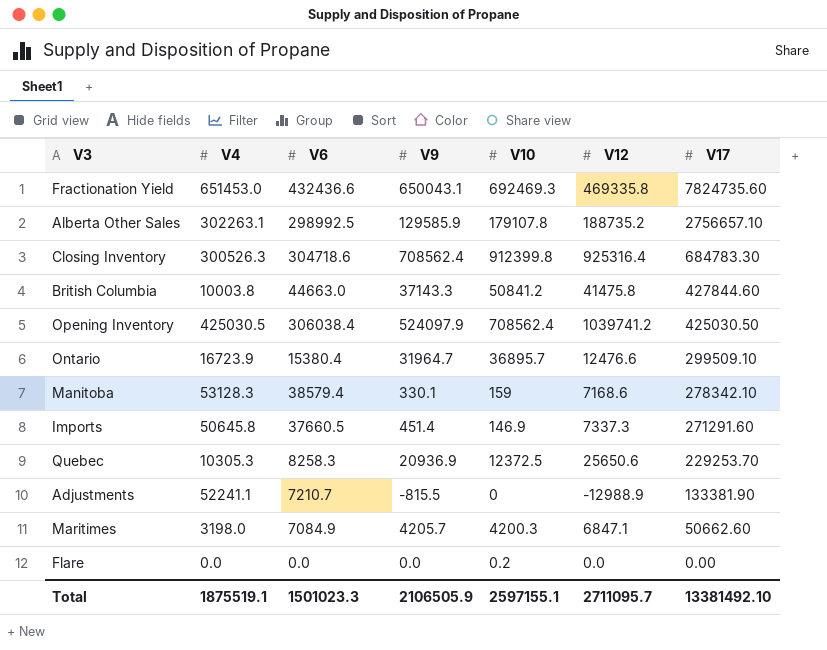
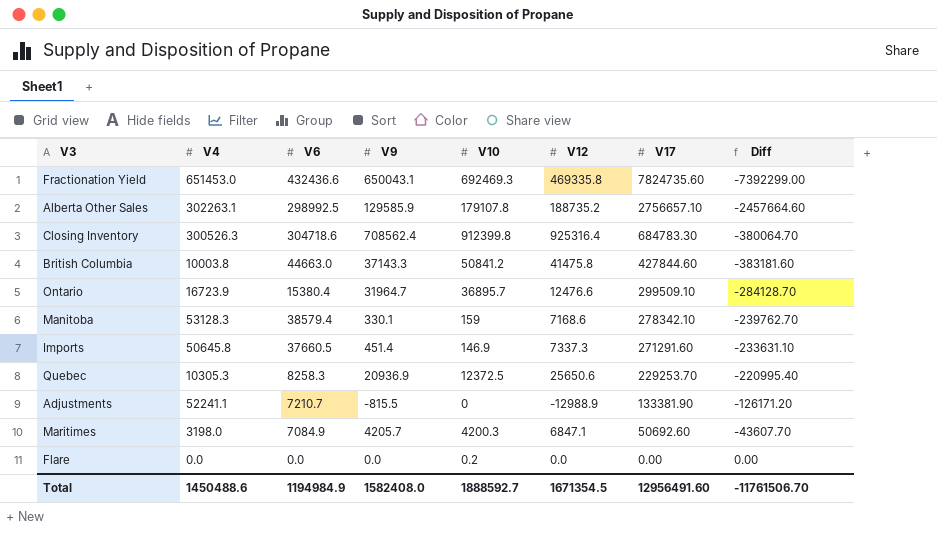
column Diff | formula: none -> [V6] - [V17]
row Opening Inventory: 425030.5 | 306038.4 | 524097.9 | 708562.4 | 1039741.2 | 425030.50 -> none
Maritimes | V17: 50662.60 -> 50692.60
Total | V4: 1875519.1 -> 1450488.6
Total | V6: 1501023.3 -> 1194984.9
Total | V9: 2106505.9 -> 1582408.0
Total | V10: 2597155.1 -> 1888592.7
Total | V12: 2711095.7 -> 1671354.5
Total | V17: 13381492.10 -> 12956491.60

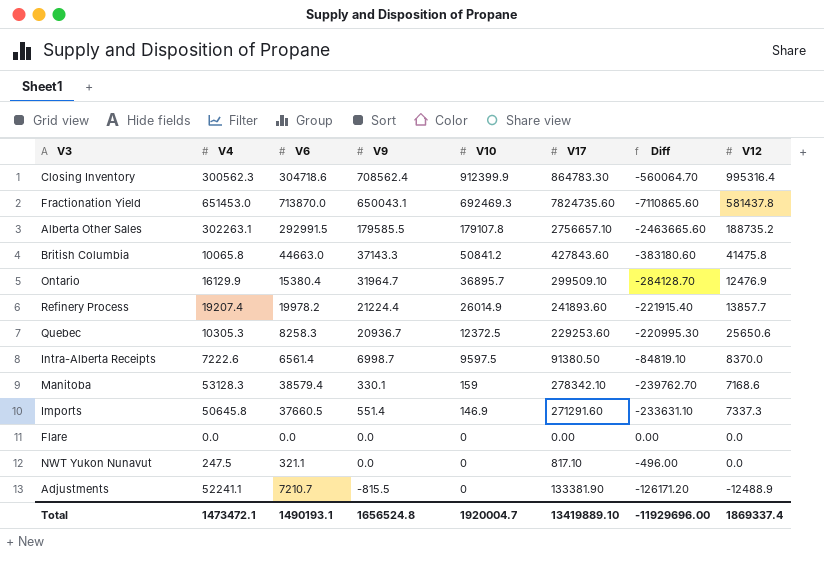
row order: V17 descending -> V10 descending
column V12 | position: 6 -> 8
row Maritimes: 3198.0 | 7084.9 | 4205.7 | 4200.3 | 6847.1 | 50692.60 | -43607.70 -> none
Closing Inventory | V4: 300526.3 -> 300562.3
Closing Inventory | V10: 912399.8 -> 912399.9
Closing Inventory | V17: 684783.30 -> 864783.30
Closing Inventory | Diff: -380064.70 -> -560064.70
Closing Inventory | V12: 925316.4 -> 995316.4
Fractionation Yield | V6: 432436.6 -> 713870.0
Fractionation Yield | Diff: -7392299.00 -> -7110865.60
Fractionation Yield | V12: 469335.8 -> 581437.8
Alberta Other Sales | V6: 298992.5 -> 292991.5
Alberta Other Sales | V9: 129585.9 -> 179585.5
Alberta Other Sales | Diff: -2457664.60 -> -2463665.60
British Columbia | V4: 10003.8 -> 10065.8
British Columbia | V17: 427844.60 -> 427843.60
British Columbia | Diff: -383181.60 -> -383180.60
Ontario | V4: 16723.9 -> 16129.9
Ontario | V12: 12476.6 -> 12476.9
row Refinery Process: none -> 19207.4 | 19978.2 | 21224.4 | 26014.9 | 241893.60 | -221915.40 | 13857.7
Quebec | V9: 20936.9 -> 20936.7
Quebec | V17: 229253.70 -> 229253.60
Quebec | Diff: -220995.40 -> -220995.30
row Intra-Alberta Receipts: none -> 7222.6 | 6561.4 | 6998.7 | 9597.5 | 91380.50 | -84819.10 | 8370.0
Imports | V9: 451.4 -> 551.4
Flare | V10: 0.2 -> 0
row NWT Yukon Nunavut: none -> 247.5 | 321.1 | 0.0 | 0 | 817.10 | -496.00 | 0.0
Adjustments | V12: -12988.9 -> -12488.9
Total | V4: 1450488.6 -> 1473472.1
Total | V6: 1194984.9 -> 1490193.1
Total | V9: 1582408.0 -> 1656524.8
Total | V10: 1888592.7 -> 1920004.7
Total | V17: 12956491.60 -> 13419889.10
Total | Diff: -11761506.70 -> -11929696.00
Total | V12: 1671354.5 -> 1869337.4

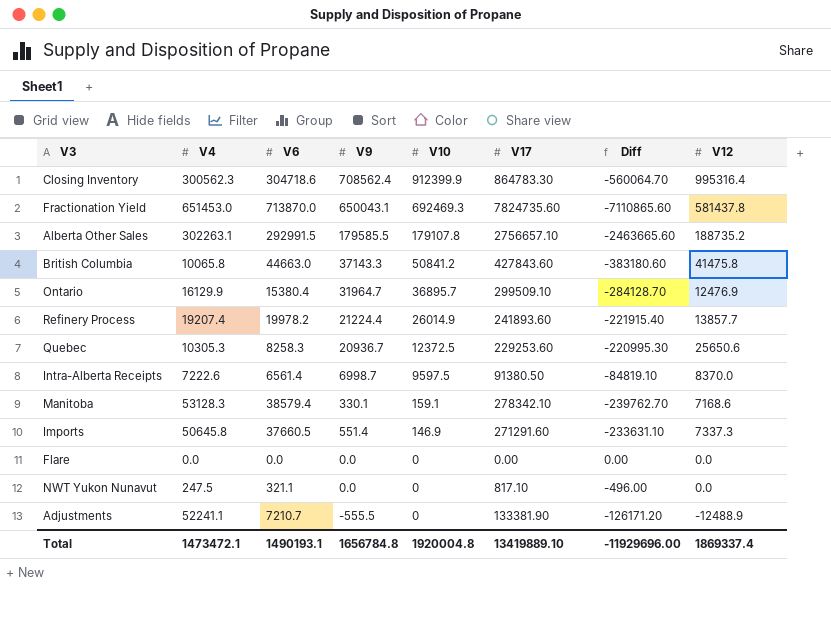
Manitoba | V10: 159 -> 159.1
Adjustments | V9: -815.5 -> -555.5
Total | V9: 1656524.8 -> 1656784.8
Total | V10: 1920004.7 -> 1920004.8

